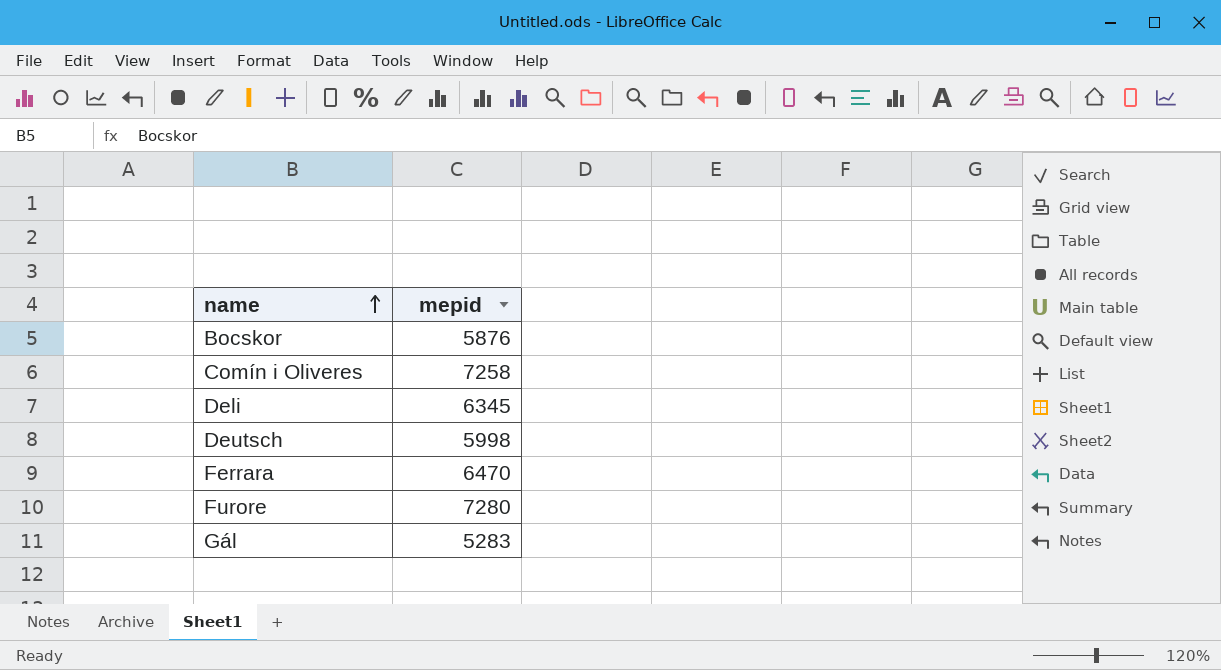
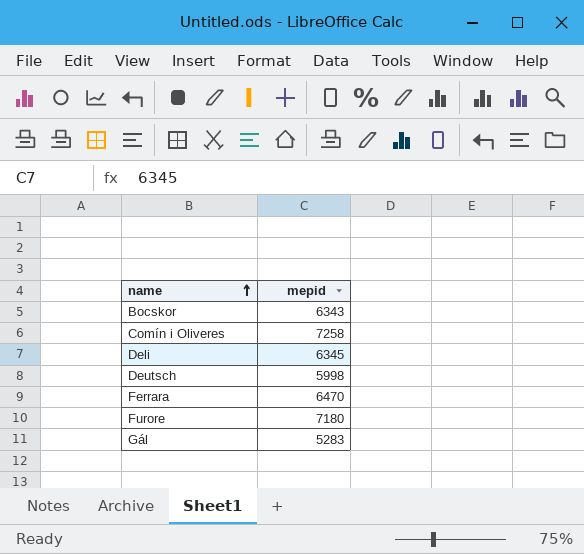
Bocskor | mepid: 5876 -> 6343
Furore | mepid: 7280 -> 7180

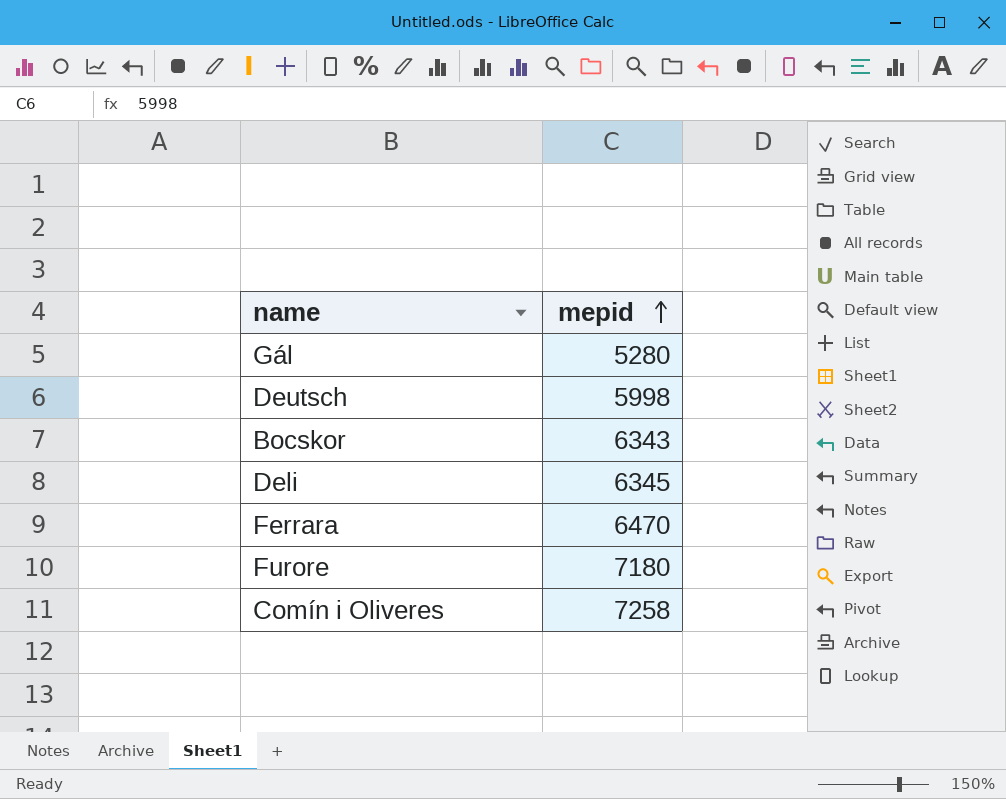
row order: name ascending -> mepid ascending
Gál | mepid: 5283 -> 5280

